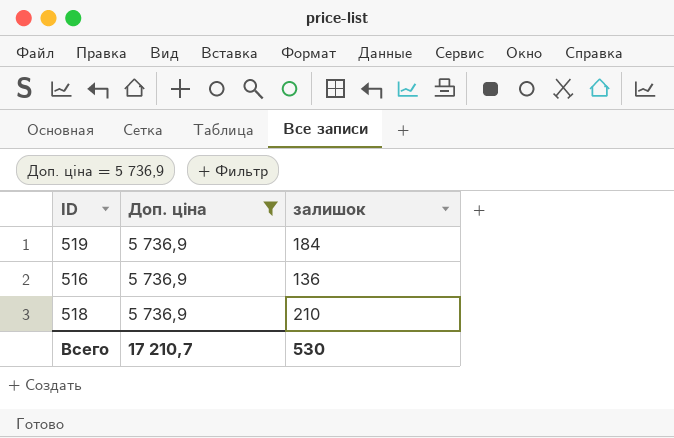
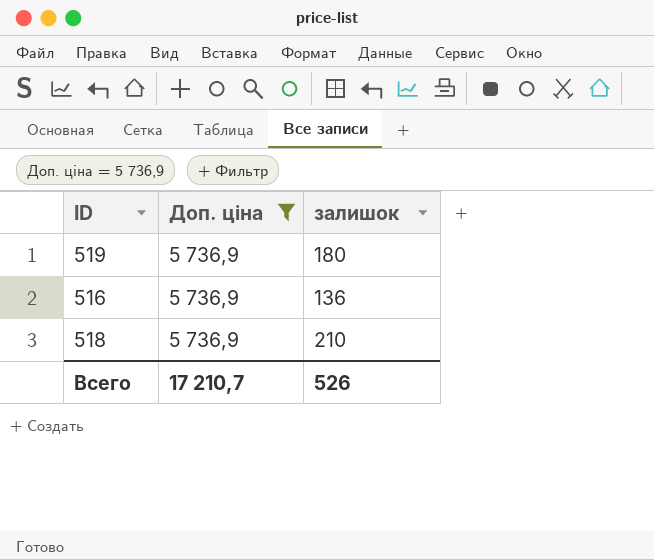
519 | залишок: 184 -> 180
Всего | залишок: 530 -> 526

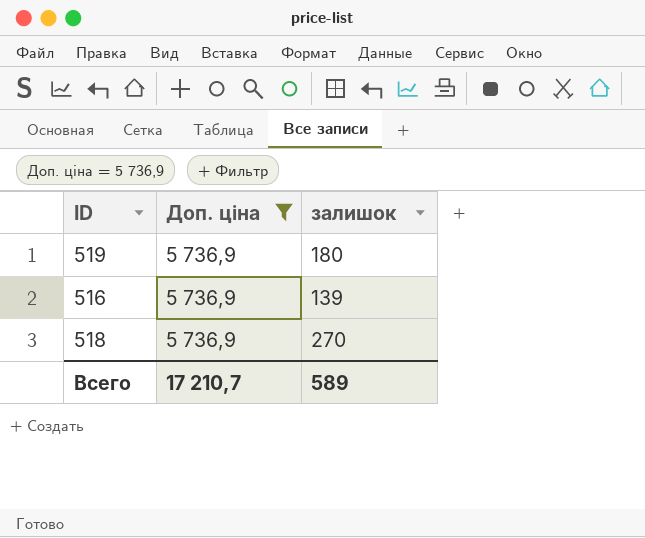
516 | залишок: 136 -> 139
518 | залишок: 210 -> 270
Всего | залишок: 526 -> 589

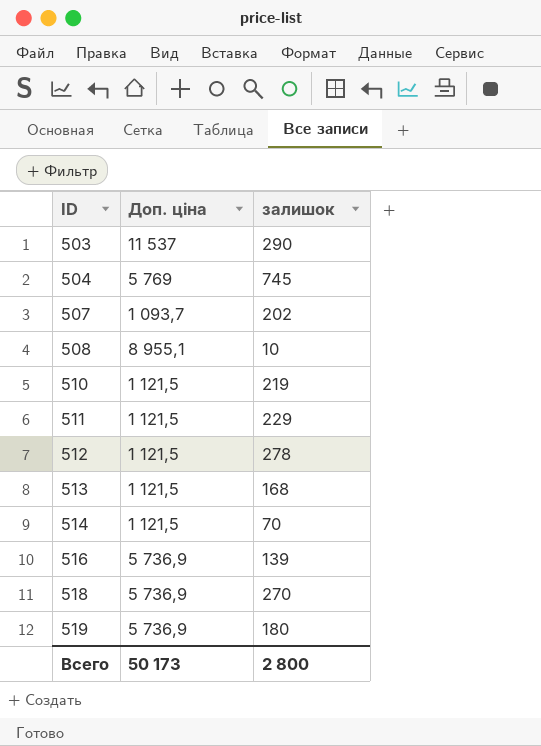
filter: Доп. ціна = 5 736,9 -> none
row order: none -> ID ascending
Всего | Доп. ціна: 17 210,7 -> 50 173
Всего | залишок: 589 -> 2 800

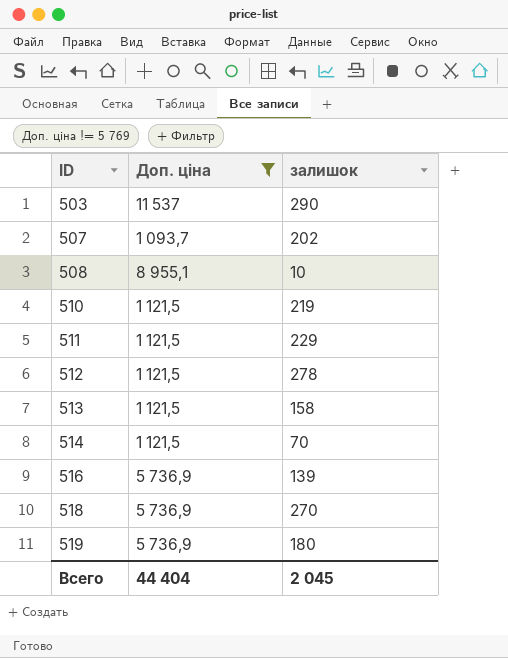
filter: none -> Доп. ціна != 5 769
513 | залишок: 168 -> 158
Всего | Доп. ціна: 50 173 -> 44 404
Всего | залишок: 2 800 -> 2 045

